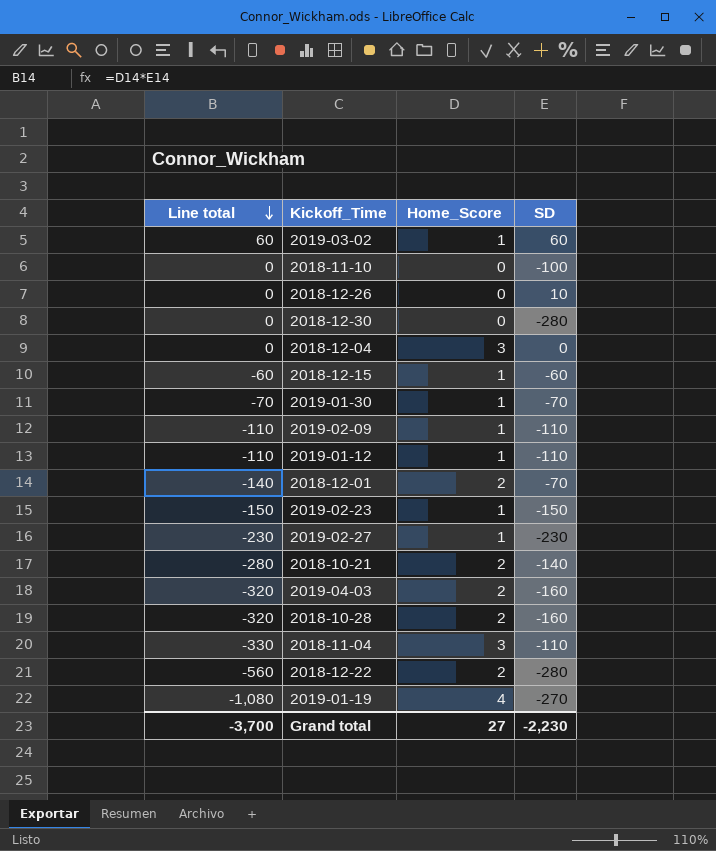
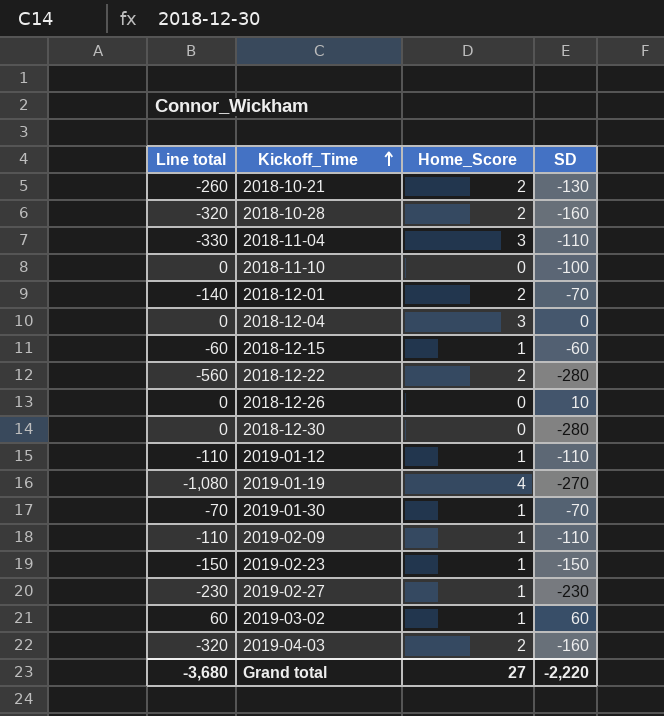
row order: Line total descending -> Kickoff_Time ascending
2018-10-21 | Line total: -280 -> -260
2018-10-21 | SD: -140 -> -130
Grand total | Line total: -3,700 -> -3,680
Grand total | SD: -2,230 -> -2,220

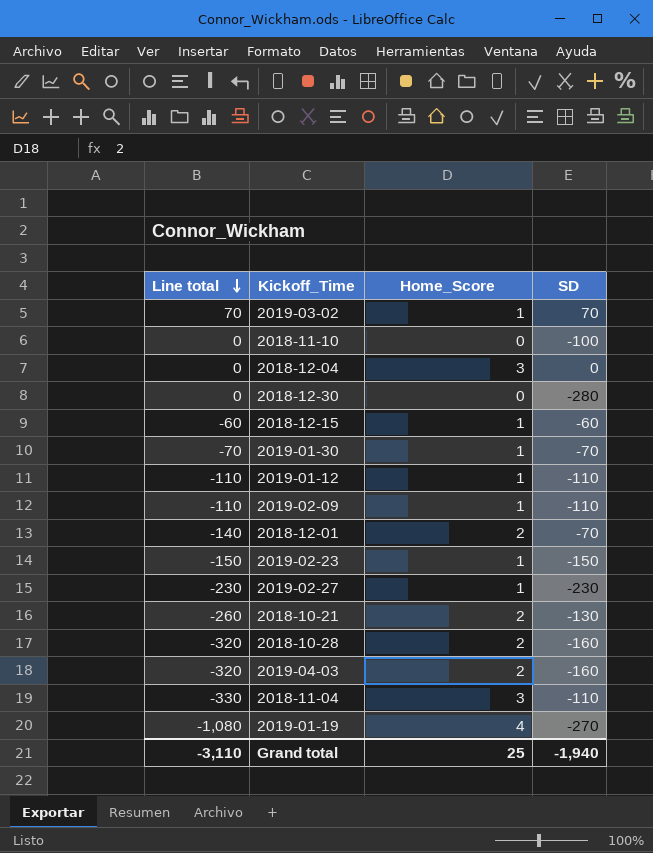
row order: Kickoff_Time ascending -> Line total descending
row 2018-12-22: -560 | 2 | -280 -> none
row 2018-12-26: 0 | 0 | 10 -> none
2019-03-02 | Line total: 60 -> 70
2019-03-02 | SD: 60 -> 70
Grand total | Line total: -3,680 -> -3,110
Grand total | Home_Score: 27 -> 25
Grand total | SD: -2,220 -> -1,940

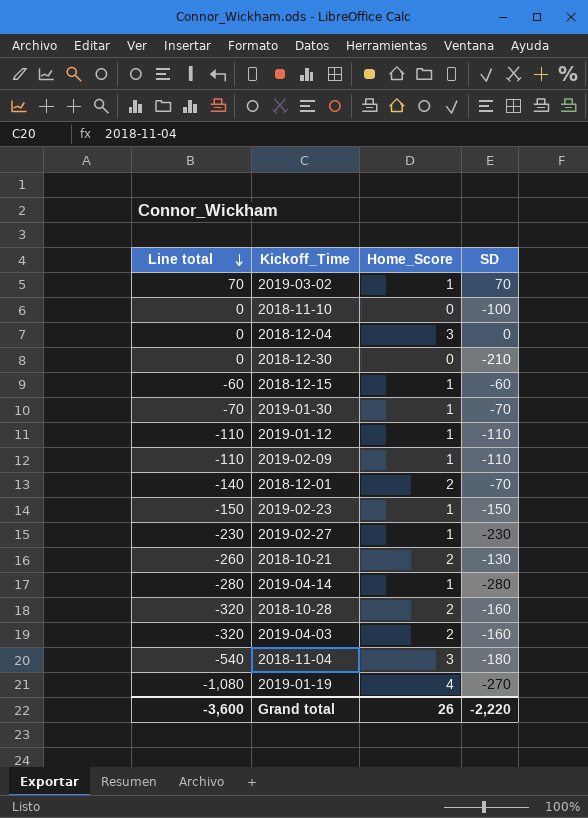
2018-12-30 | SD: -280 -> -210
row 2019-04-14: none -> -280 | 1 | -280
2018-11-04 | Line total: -330 -> -540
2018-11-04 | SD: -110 -> -180
Grand total | Line total: -3,110 -> -3,600
Grand total | Home_Score: 25 -> 26
Grand total | SD: -1,940 -> -2,220

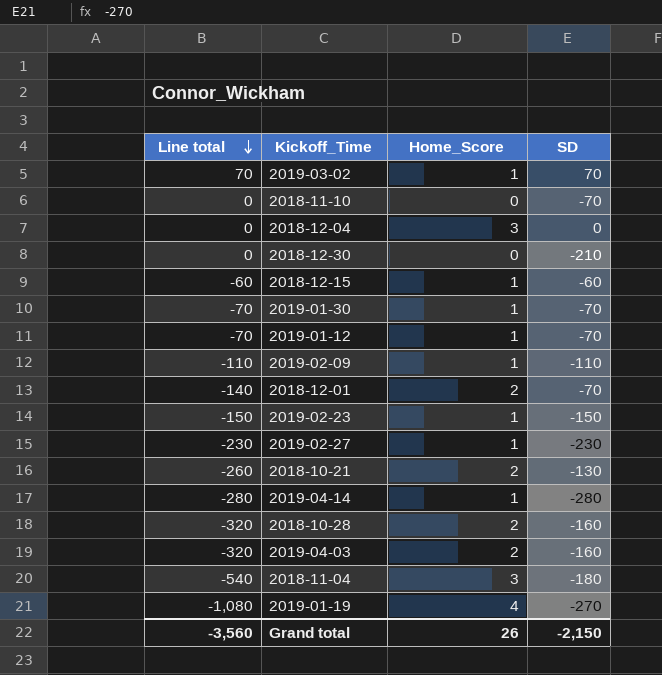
2018-11-10 | SD: -100 -> -70
2019-01-12 | Line total: -110 -> -70
2019-01-12 | SD: -110 -> -70
Grand total | Line total: -3,600 -> -3,560
Grand total | SD: -2,220 -> -2,150

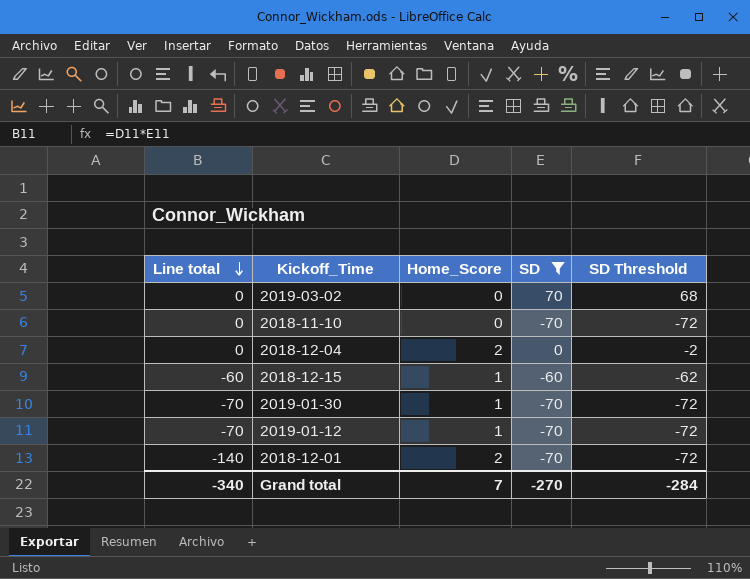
filter: none -> SD >= -70
column SD Threshold | formula: none -> [SD] - 2
2019-03-02 | Line total: 70 -> 0
2019-03-02 | Home_Score: 1 -> 0
2018-12-04 | Home_Score: 3 -> 2
Grand total | Line total: -3,560 -> -340
Grand total | Home_Score: 26 -> 7
Grand total | SD: -2,150 -> -270

